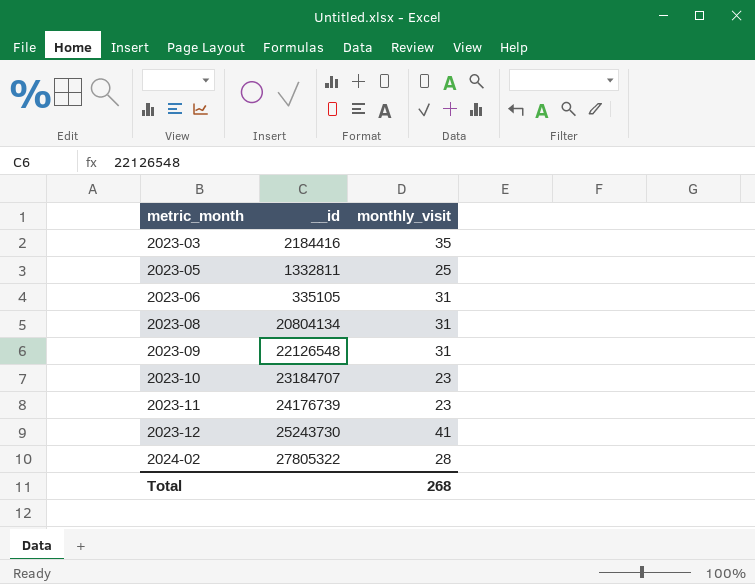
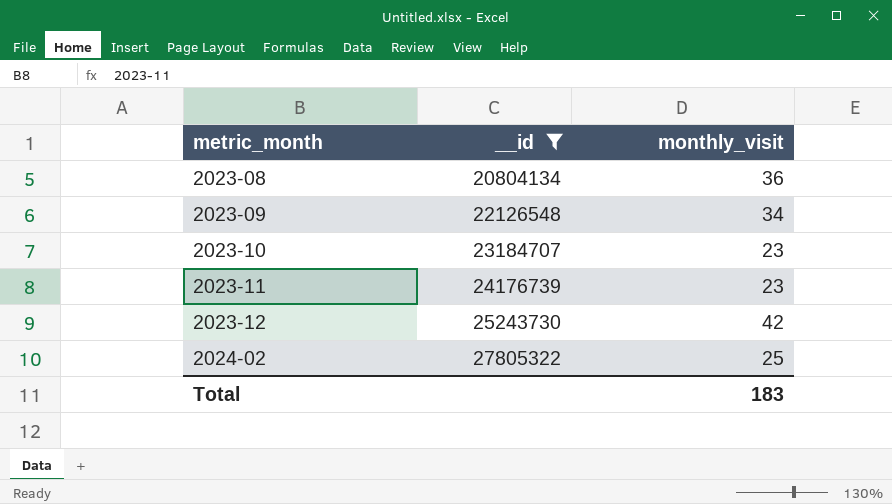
filter: none -> __id >= 20804134
2023-08 | monthly_visit: 31 -> 36
2023-09 | monthly_visit: 31 -> 34
2023-12 | monthly_visit: 41 -> 42
2024-02 | monthly_visit: 28 -> 25
Total | monthly_visit: 268 -> 183

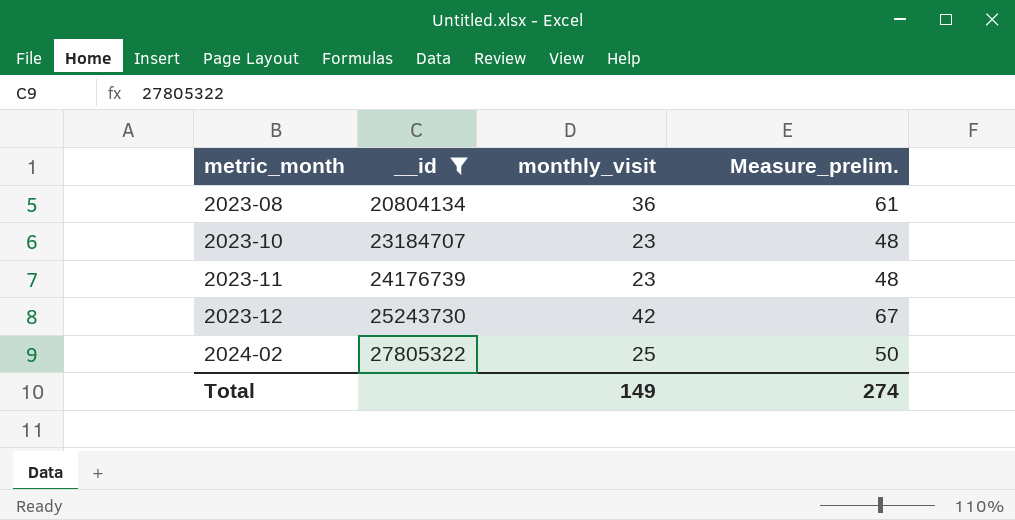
column Measure_prelim. | formula: none -> [monthly_visit] + 25
row 2023-09: 22126548 | 34 -> none
Total | monthly_visit: 183 -> 149

